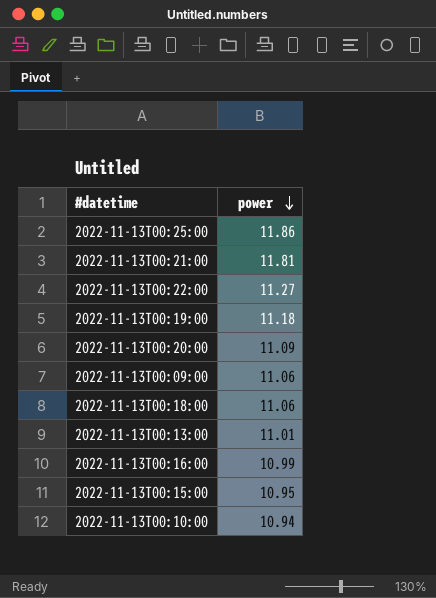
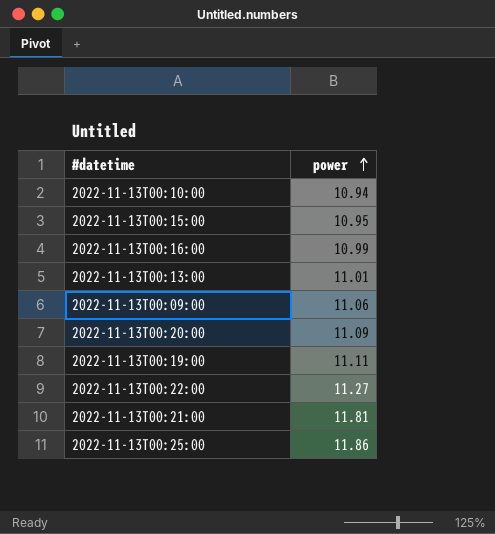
row order: power descending -> power ascending
row 2022-11-13T00:18:00: 11.06 -> none
2022-11-13T00:19:00 | power: 11.18 -> 11.11

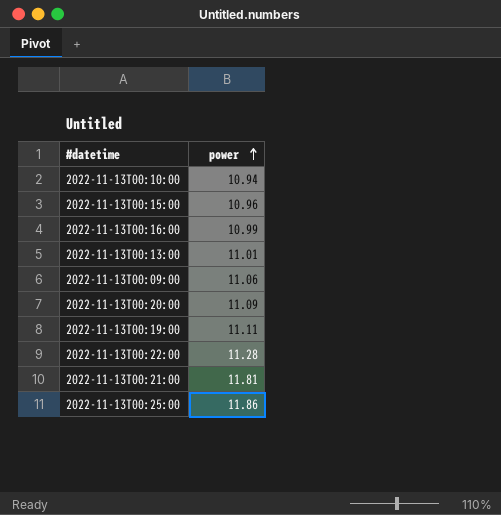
2022-11-13T00:15:00 | power: 10.95 -> 10.96
2022-11-13T00:22:00 | power: 11.27 -> 11.28

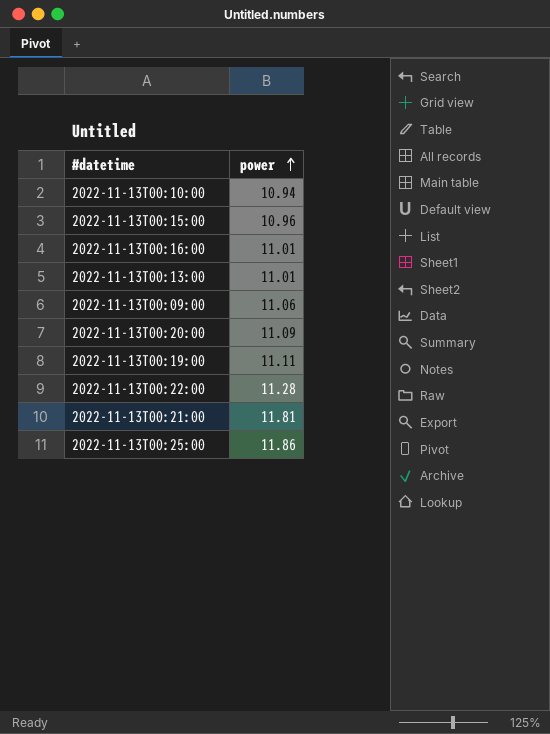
2022-11-13T00:16:00 | power: 10.99 -> 11.01

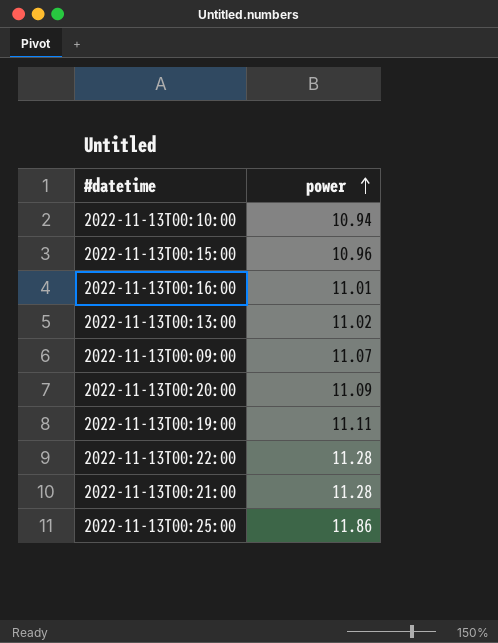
2022-11-13T00:13:00 | power: 11.01 -> 11.02
2022-11-13T00:09:00 | power: 11.06 -> 11.07
2022-11-13T00:21:00 | power: 11.81 -> 11.28

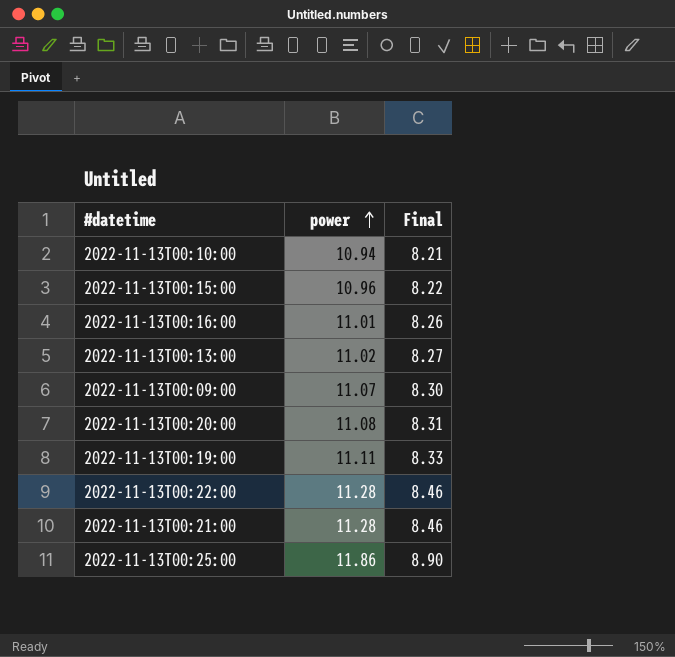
column Final | formula: none -> [power] * 0.75
2022-11-13T00:20:00 | power: 11.09 -> 11.08

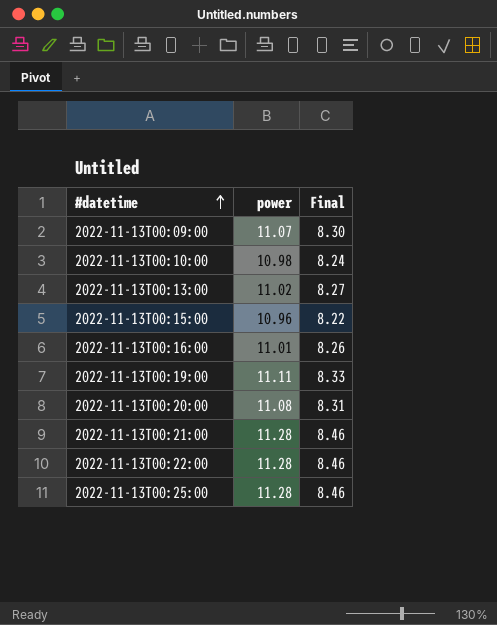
row order: power ascending -> #datetime ascending
2022-11-13T00:10:00 | power: 10.94 -> 10.98
2022-11-13T00:10:00 | Final: 8.21 -> 8.24
2022-11-13T00:25:00 | power: 11.86 -> 11.28
2022-11-13T00:25:00 | Final: 8.90 -> 8.46

